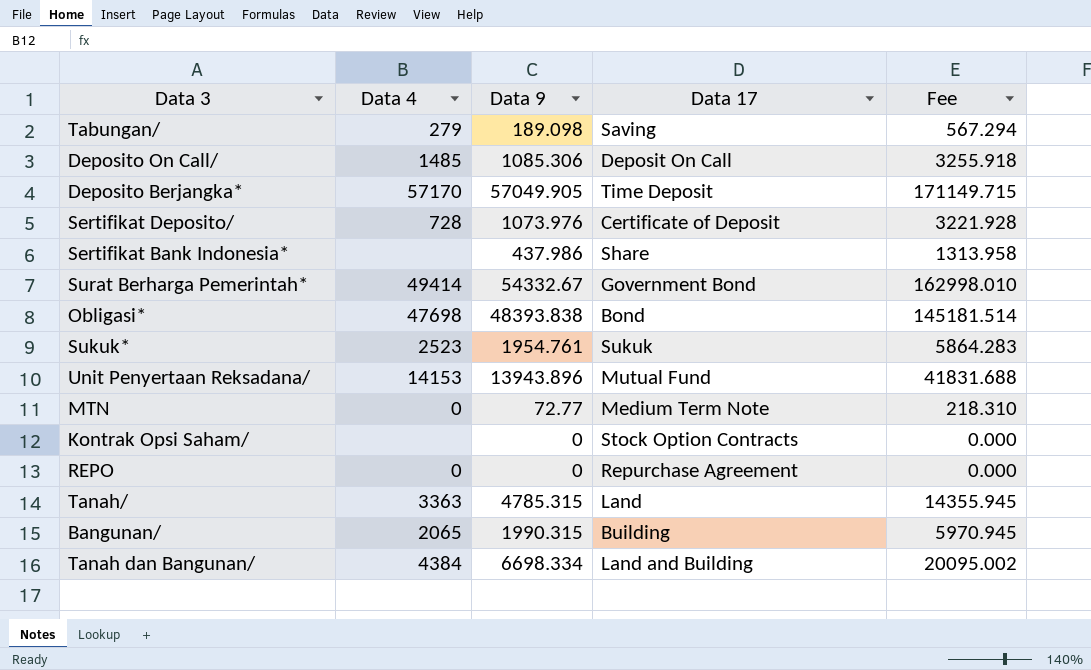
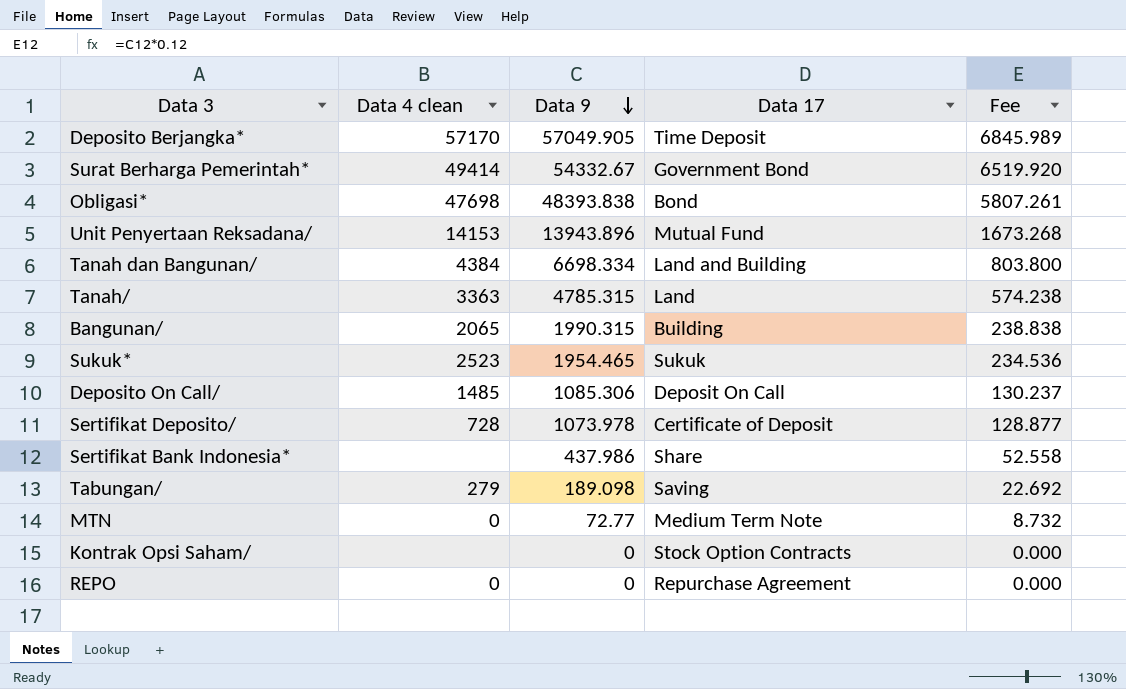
row order: none -> Data 9 descending
column name: Data 4 -> Data 4 clean
column Fee | formula: [Data 9] * 3 -> [Data 9] * 0.12
Sukuk* | Data 9: 1954.761 -> 1954.465
Sertifikat Deposito/ | Data 9: 1073.976 -> 1073.978

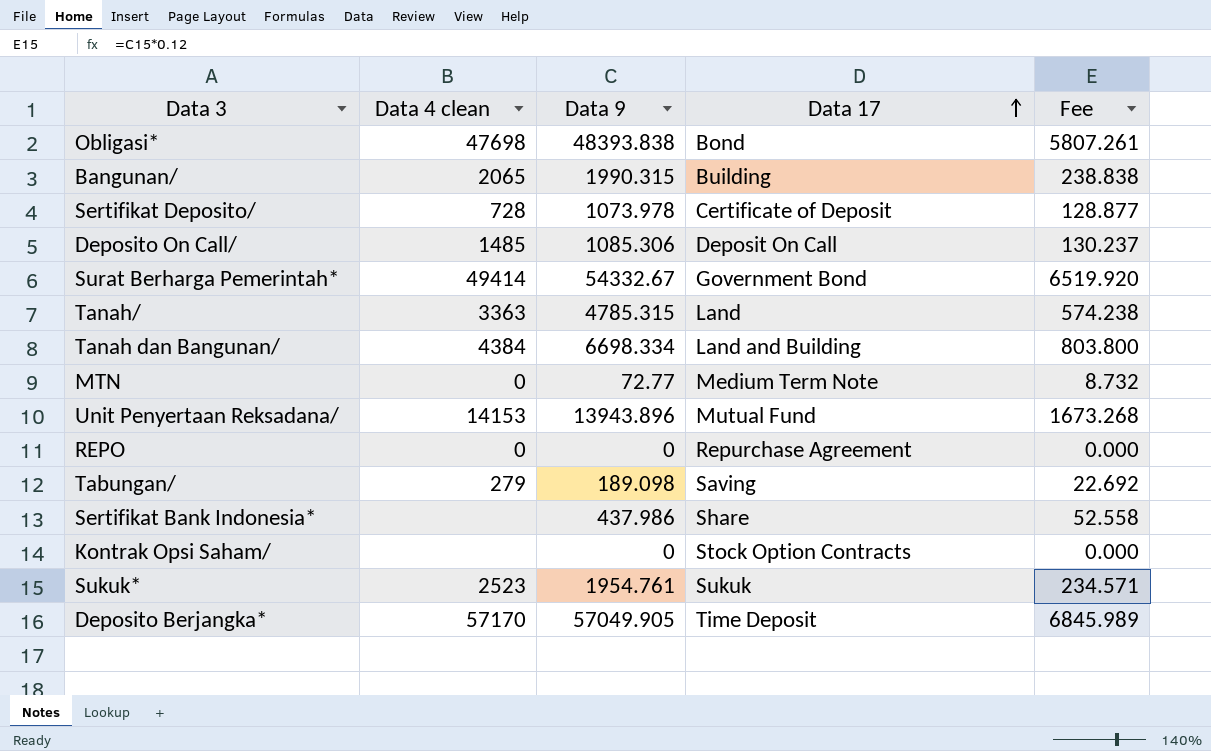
row order: Data 9 descending -> Data 17 ascending
Sukuk* | Data 9: 1954.465 -> 1954.761
Sukuk* | Fee: 234.536 -> 234.571

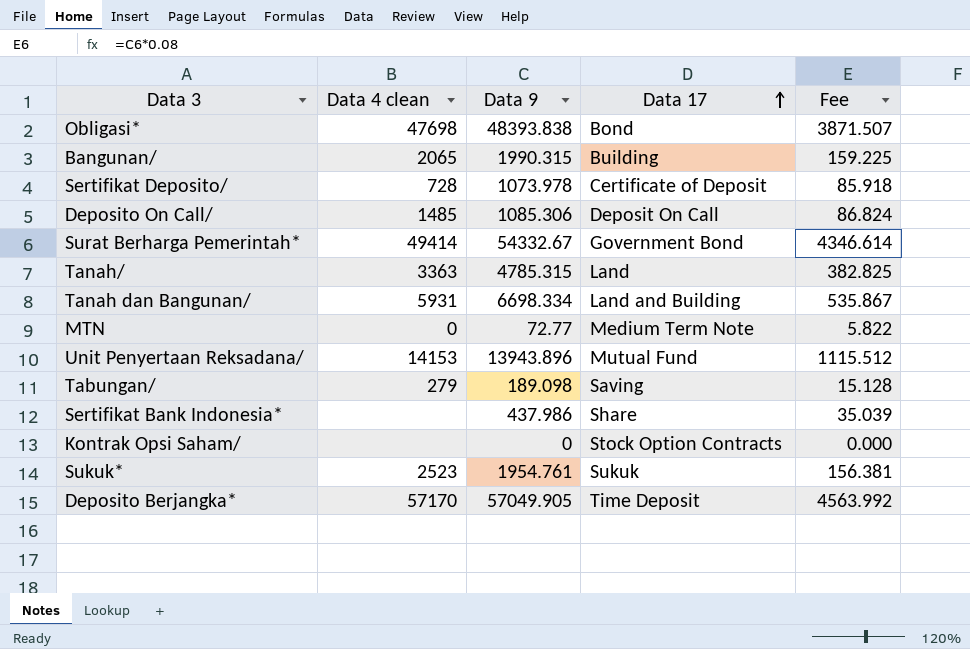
column Fee | formula: [Data 9] * 0.12 -> [Data 9] * 0.08
row REPO: 0 | 0 | Repurchase Agreement | 0.000 -> none
Tanah dan Bangunan/ | Data 4 clean: 4384 -> 5931

